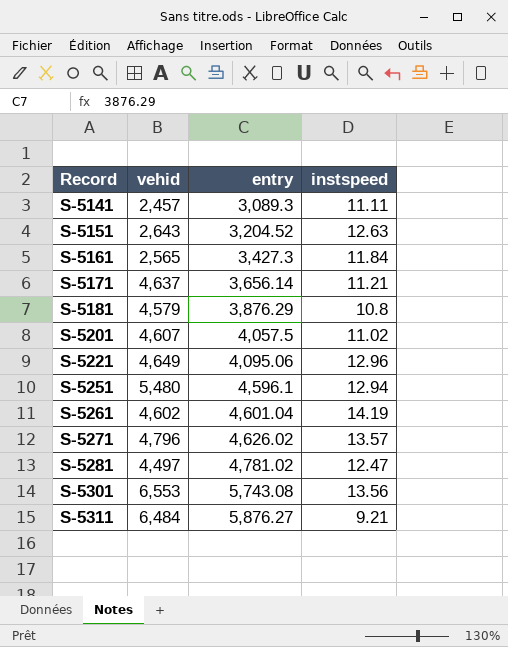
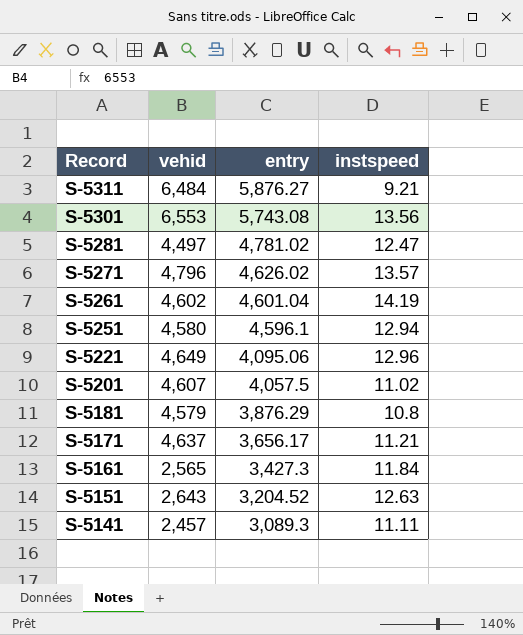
row order: Record ascending -> Record descending
S-5251 | vehid: 5,480 -> 4,580
S-5171 | entry: 3,656.14 -> 3,656.17

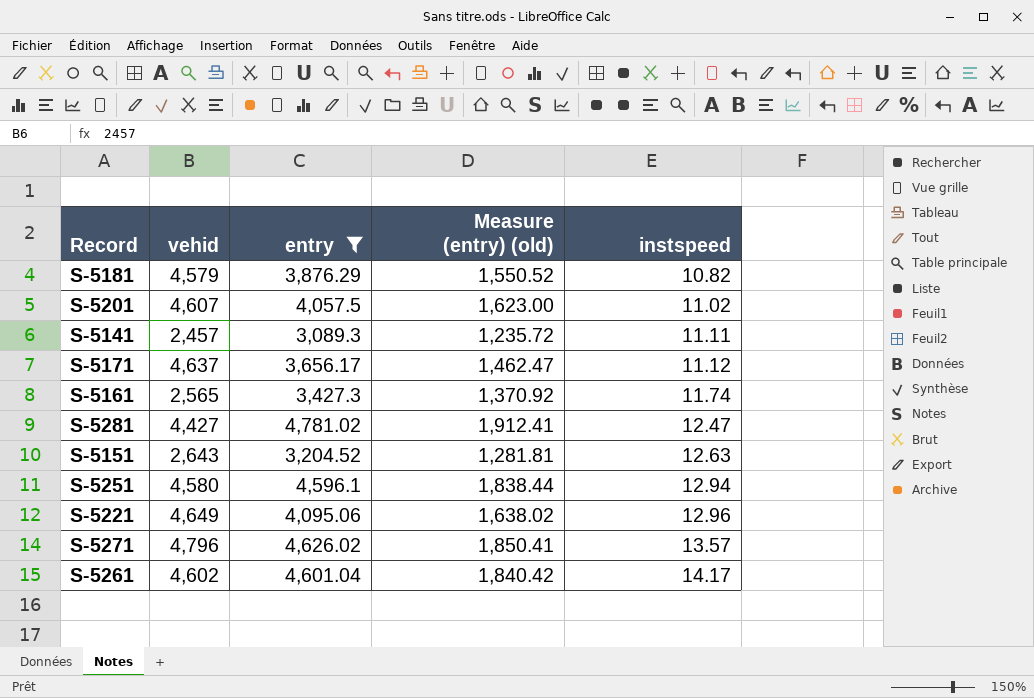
filter: none -> entry <= 4,781.02
row order: Record descending -> instspeed ascending
column Measure (entry) (old) | formula: none -> [entry] * 0.4
S-5181 | instspeed: 10.8 -> 10.82
S-5171 | instspeed: 11.21 -> 11.12
S-5161 | instspeed: 11.84 -> 11.74
S-5281 | vehid: 4,497 -> 4,427
S-5261 | instspeed: 14.19 -> 14.17

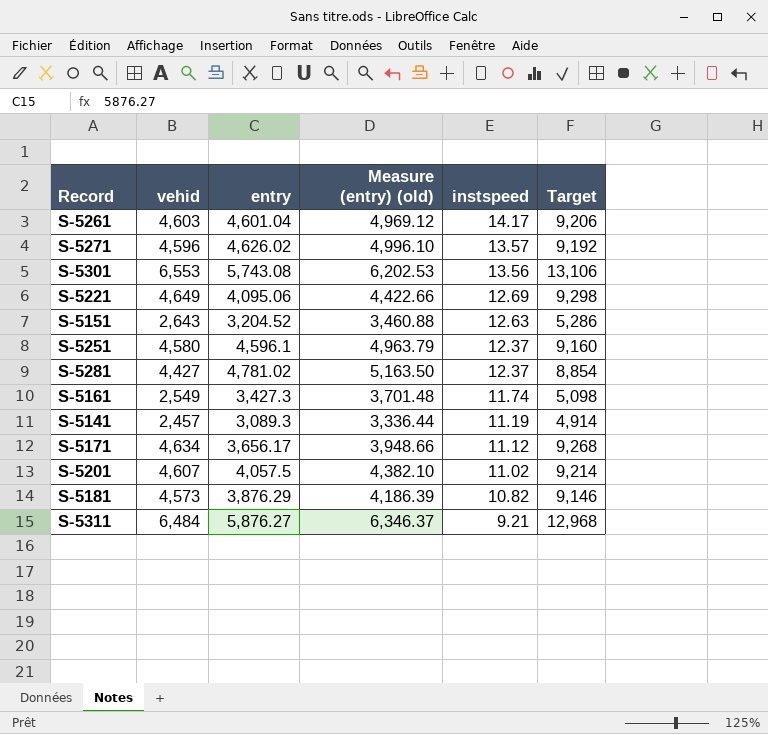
filter: entry <= 4,781.02 -> none
row order: instspeed ascending -> instspeed descending
column Measure (entry) (old) | formula: [entry] * 0.4 -> [entry] * 1.08
column Target | formula: none -> [vehid] * 2
S-5261 | vehid: 4,602 -> 4,603
S-5271 | vehid: 4,796 -> 4,596
S-5221 | instspeed: 12.96 -> 12.69
S-5251 | instspeed: 12.94 -> 12.37
S-5281 | instspeed: 12.47 -> 12.37
S-5161 | vehid: 2,565 -> 2,549
S-5141 | instspeed: 11.11 -> 11.19
S-5171 | vehid: 4,637 -> 4,634
S-5181 | vehid: 4,579 -> 4,573

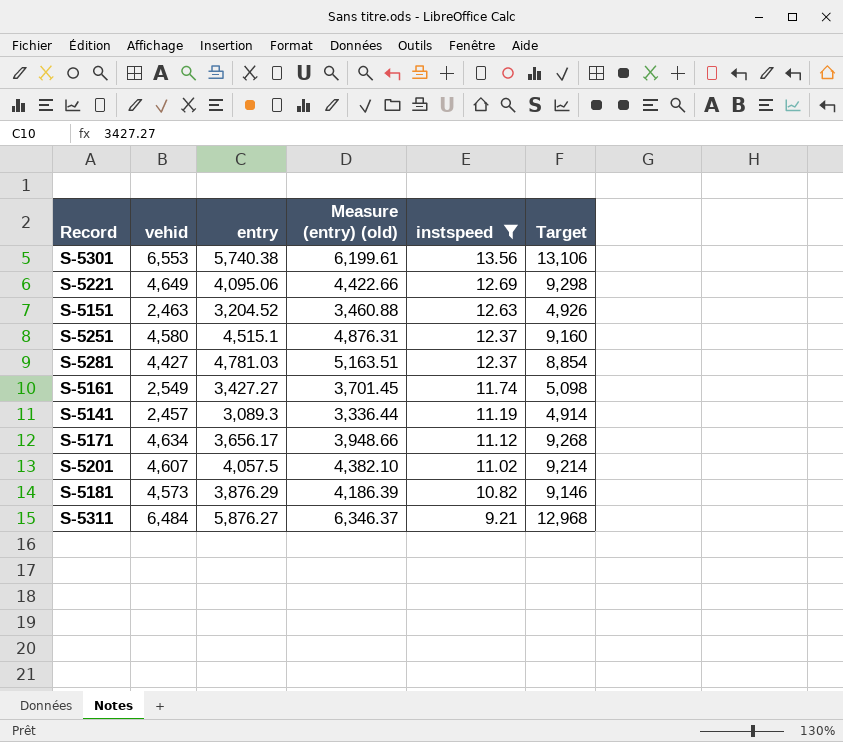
filter: none -> instspeed <= 13.56
S-5301 | entry: 5,743.08 -> 5,740.38
S-5301 | Measure (entry) (old): 6,202.53 -> 6,199.61
S-5151 | vehid: 2,643 -> 2,463
S-5151 | Target: 5,286 -> 4,926
S-5251 | entry: 4,596.1 -> 4,515.1
S-5251 | Measure (entry) (old): 4,963.79 -> 4,876.31
S-5281 | entry: 4,781.02 -> 4,781.03
S-5281 | Measure (entry) (old): 5,163.50 -> 5,163.51
S-5161 | entry: 3,427.3 -> 3,427.27
S-5161 | Measure (entry) (old): 3,701.48 -> 3,701.45

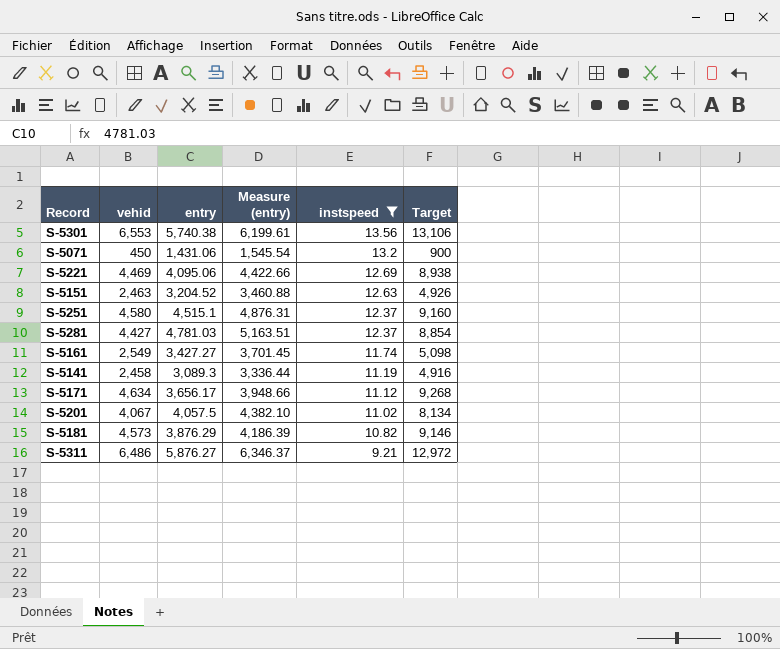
column name: Measure (entry) (old) -> Measure (entry)
row S-5071: none -> 450 | 1,431.06 | 1,545.54 | 13.2 | 900
S-5221 | vehid: 4,649 -> 4,469
S-5221 | Target: 9,298 -> 8,938
S-5141 | vehid: 2,457 -> 2,458
S-5141 | Target: 4,914 -> 4,916
S-5201 | vehid: 4,607 -> 4,067
S-5201 | Target: 9,214 -> 8,134
S-5311 | vehid: 6,484 -> 6,486
S-5311 | Target: 12,968 -> 12,972

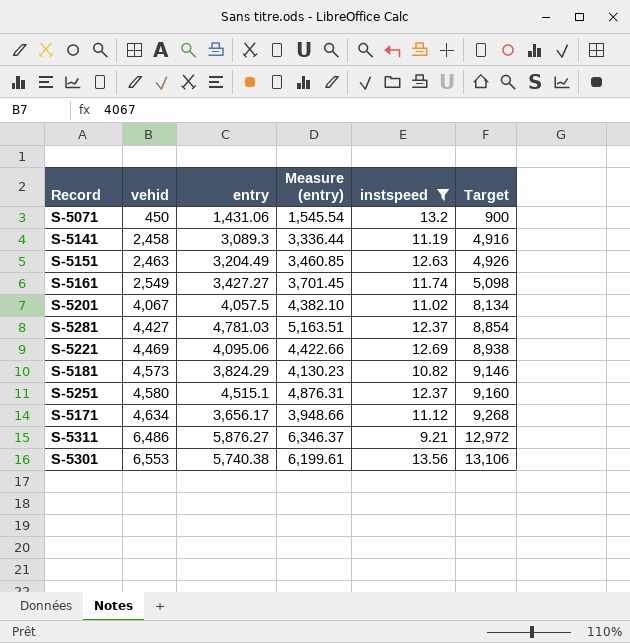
row order: instspeed descending -> vehid ascending
S-5151 | entry: 3,204.52 -> 3,204.49
S-5151 | Measure (entry): 3,460.88 -> 3,460.85
S-5181 | entry: 3,876.29 -> 3,824.29
S-5181 | Measure (entry): 4,186.39 -> 4,130.23

